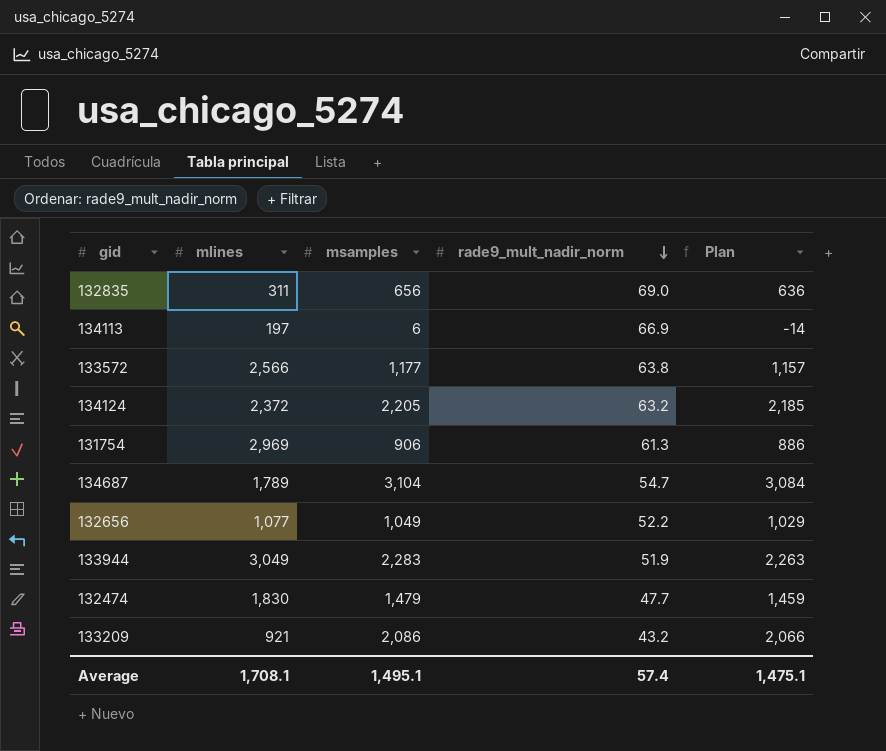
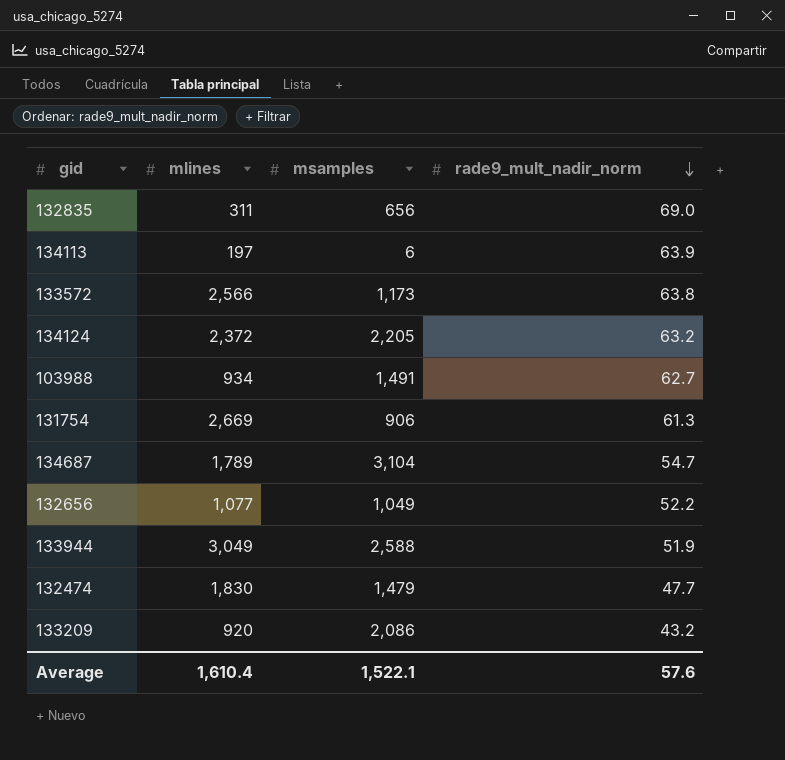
column Plan | formula: [msamples] - 20 -> none
134113 | rade9_mult_nadir_norm: 66.9 -> 63.9
133572 | msamples: 1,177 -> 1,173
row 103988: none -> 934 | 1,491 | 62.7
131754 | mlines: 2,969 -> 2,669
133944 | msamples: 2,283 -> 2,588
133209 | mlines: 921 -> 920
Average | mlines: 1,708.1 -> 1,610.4
Average | msamples: 1,495.1 -> 1,522.1
Average | rade9_mult_nadir_norm: 57.4 -> 57.6

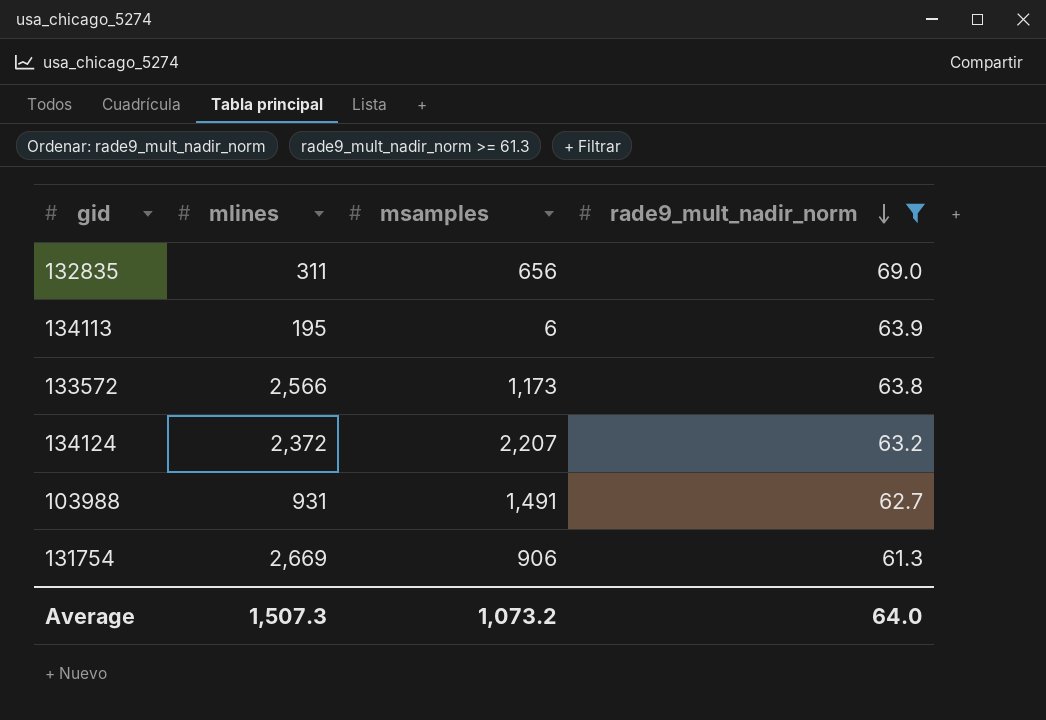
filter: none -> rade9_mult_nadir_norm >= 61.3
134113 | mlines: 197 -> 195
134124 | msamples: 2,205 -> 2,207
103988 | mlines: 934 -> 931
Average | mlines: 1,610.4 -> 1,507.3
Average | msamples: 1,522.1 -> 1,073.2
Average | rade9_mult_nadir_norm: 57.6 -> 64.0

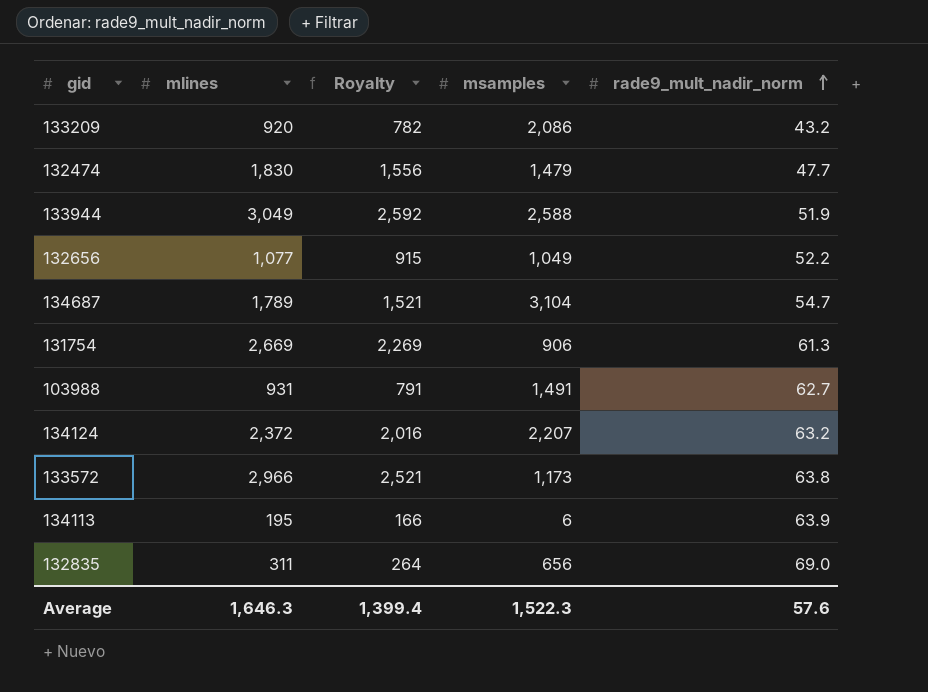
filter: rade9_mult_nadir_norm >= 61.3 -> none
row order: rade9_mult_nadir_norm descending -> rade9_mult_nadir_norm ascending
column Royalty | formula: none -> [mlines] * 0.85
133572 | mlines: 2,566 -> 2,966
Average | mlines: 1,507.3 -> 1,646.3
Average | msamples: 1,073.2 -> 1,522.3
Average | rade9_mult_nadir_norm: 64.0 -> 57.6

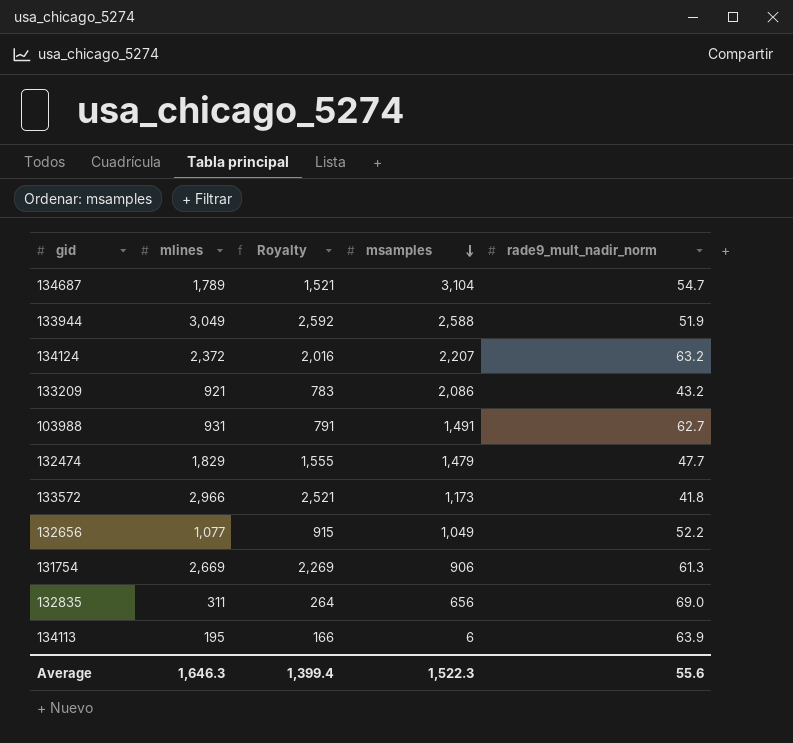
row order: rade9_mult_nadir_norm ascending -> msamples descending
133209 | mlines: 920 -> 921
133209 | Royalty: 782 -> 783
132474 | mlines: 1,830 -> 1,829
132474 | Royalty: 1,556 -> 1,555
133572 | rade9_mult_nadir_norm: 63.8 -> 41.8
Average | rade9_mult_nadir_norm: 57.6 -> 55.6

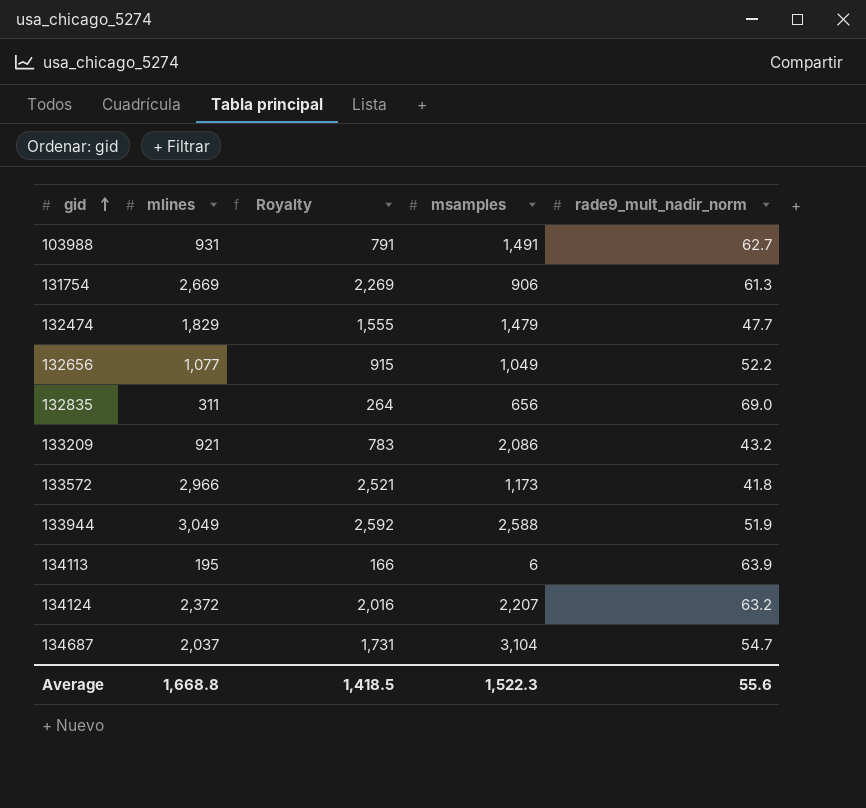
row order: msamples descending -> gid ascending
134687 | mlines: 1,789 -> 2,037
134687 | Royalty: 1,521 -> 1,731
Average | mlines: 1,646.3 -> 1,668.8
Average | Royalty: 1,399.4 -> 1,418.5

